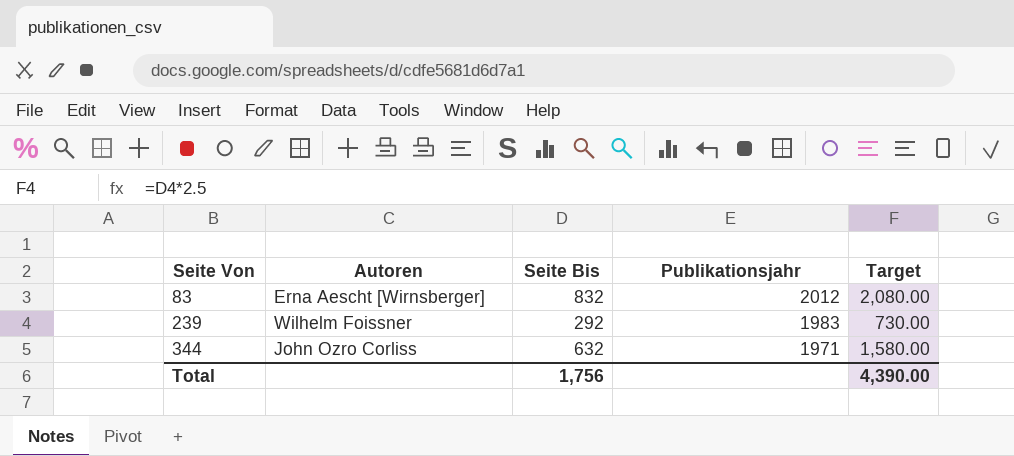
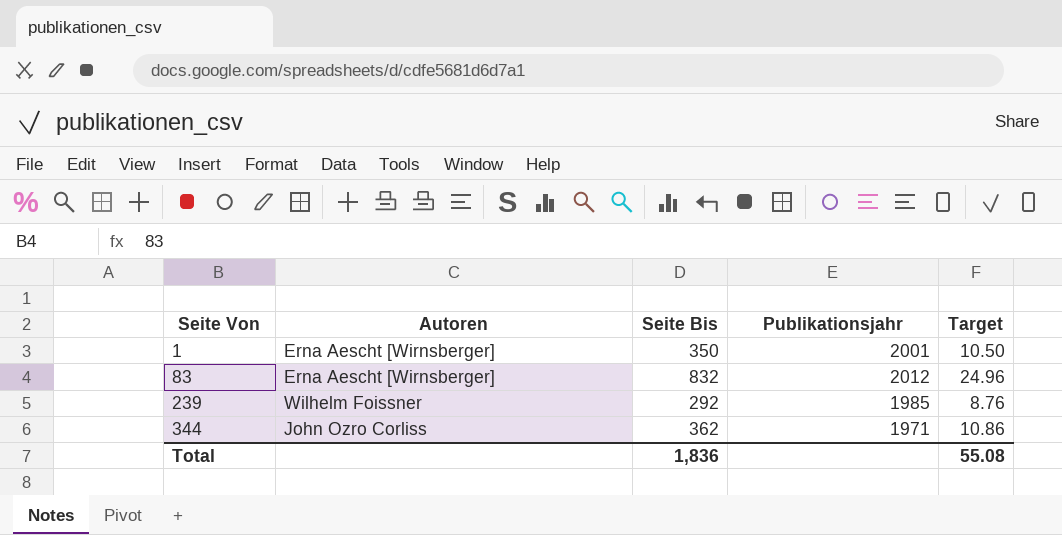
column Target | formula: [Seite Bis] * 2.5 -> [Seite Bis] * 0.03
row 1: none -> Erna Aescht [Wirnsberger] | 350 | 2001 | 10.50
239 | Publikationsjahr: 1983 -> 1985
344 | Seite Bis: 632 -> 362
Total | Seite Bis: 1,756 -> 1,836
Total | Target: 4,390.00 -> 55.08

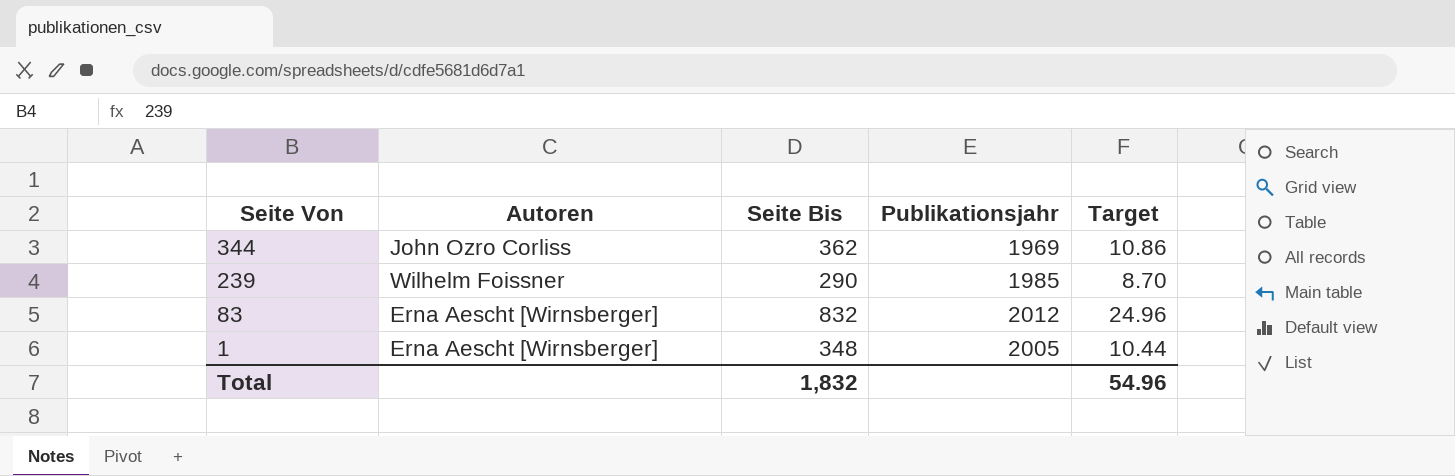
row order: Seite Von ascending -> Seite Von descending
344 | Publikationsjahr: 1971 -> 1969
239 | Seite Bis: 292 -> 290
239 | Target: 8.76 -> 8.70
1 | Seite Bis: 350 -> 348
1 | Publikationsjahr: 2001 -> 2005
1 | Target: 10.50 -> 10.44
Total | Seite Bis: 1,836 -> 1,832
Total | Target: 55.08 -> 54.96

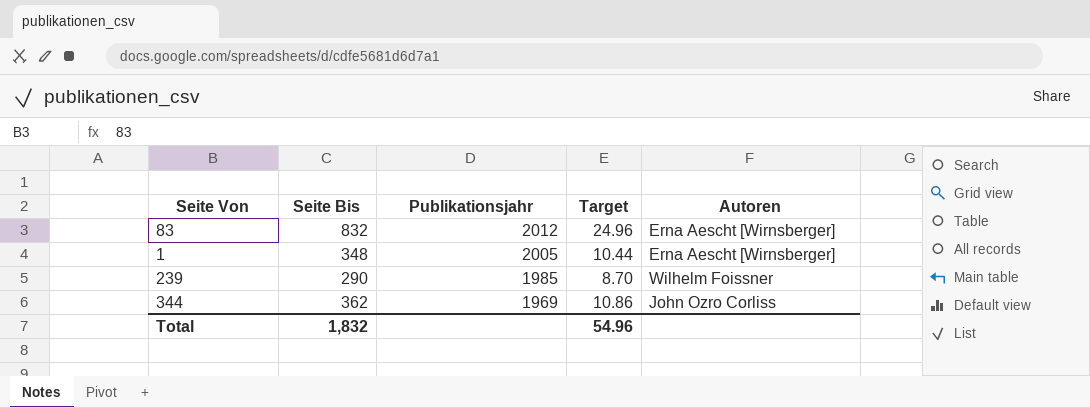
row order: Seite Von descending -> Publikationsjahr descending
column Autoren | position: 2 -> 5

